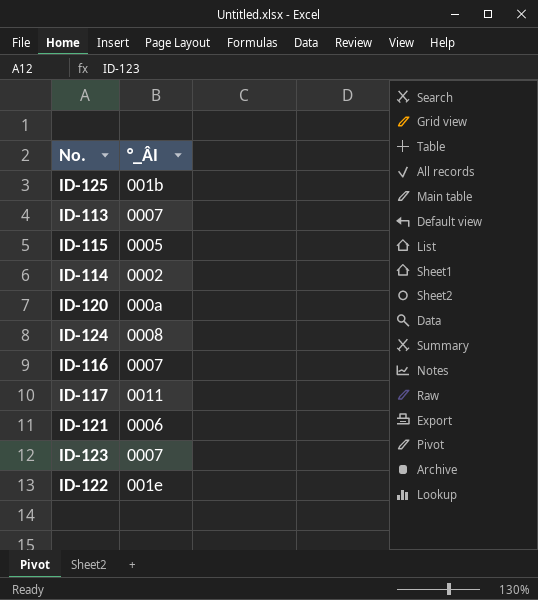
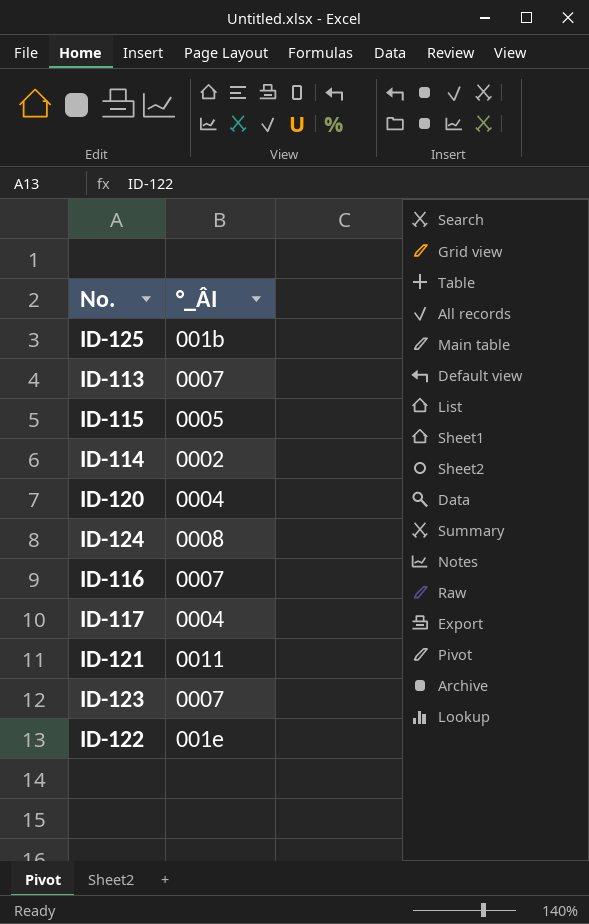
ID-120 | °_ÂI: 000a -> 0004
ID-117 | °_ÂI: 0011 -> 0004
ID-121 | °_ÂI: 0006 -> 0011

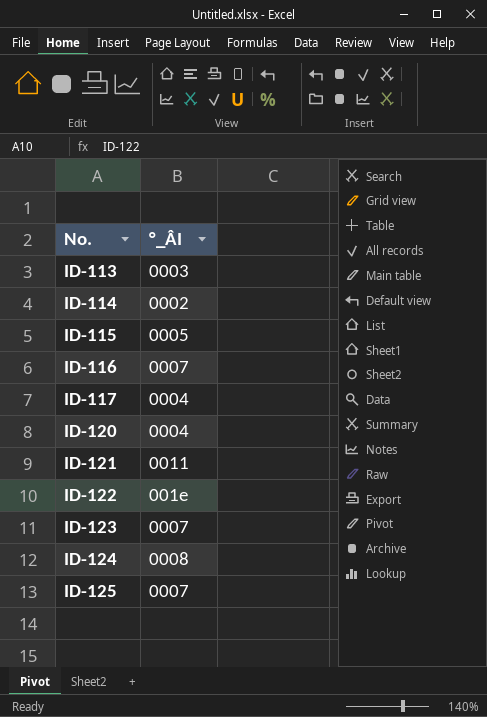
row order: none -> No. ascending
ID-113 | °_ÂI: 0007 -> 0003
ID-125 | °_ÂI: 001b -> 0007

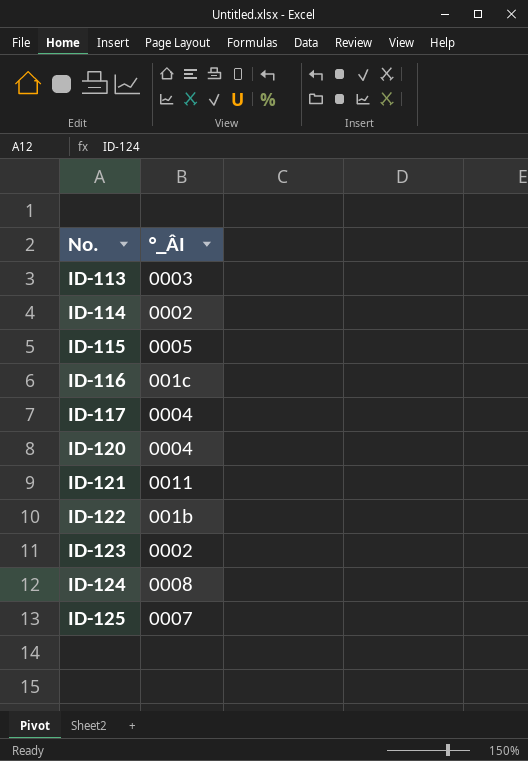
ID-116 | °_ÂI: 0007 -> 001c
ID-122 | °_ÂI: 001e -> 001b
ID-123 | °_ÂI: 0007 -> 0002

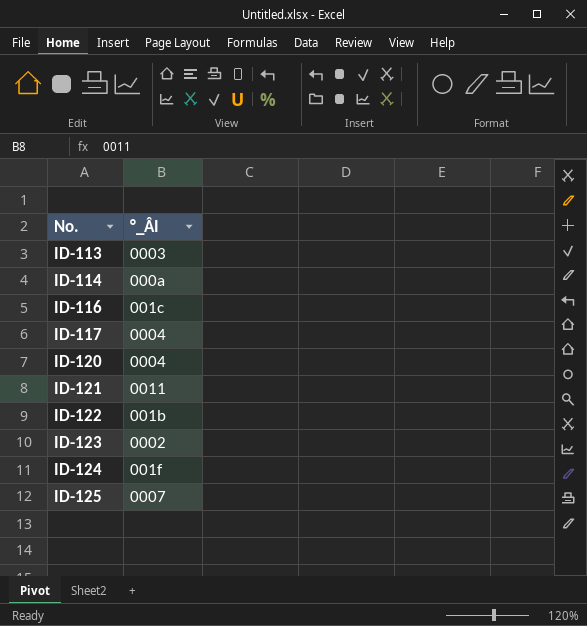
row ID-115: 0005 -> none
ID-114 | °_ÂI: 0002 -> 000a
ID-124 | °_ÂI: 0008 -> 001f

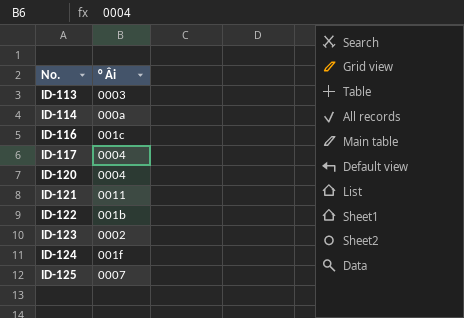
column name: °_ÂI -> ° Âi

